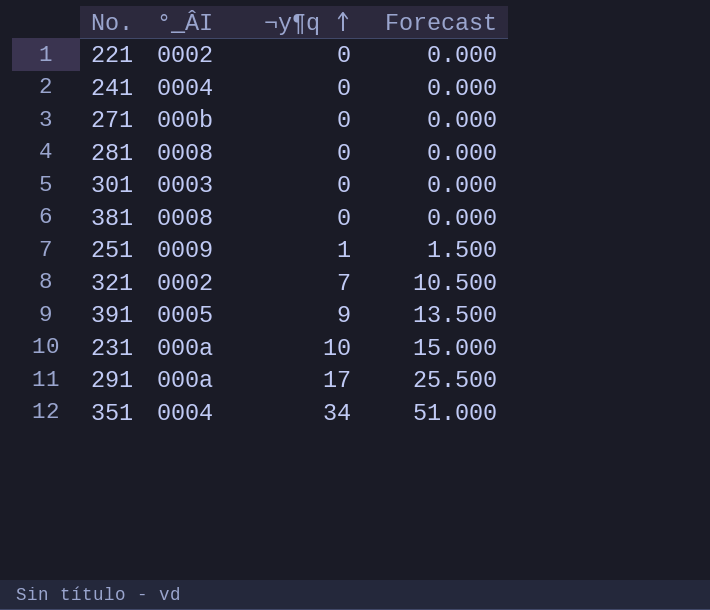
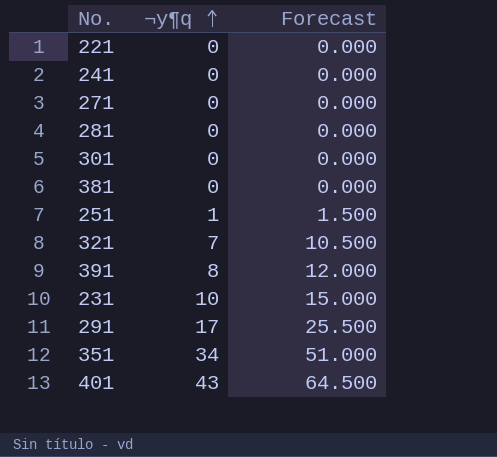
column °_ÂI | position: 2 -> none
391 | ¬y¶q: 9 -> 8
391 | Forecast: 13.500 -> 12.000
row 401: none -> 43 | 64.500

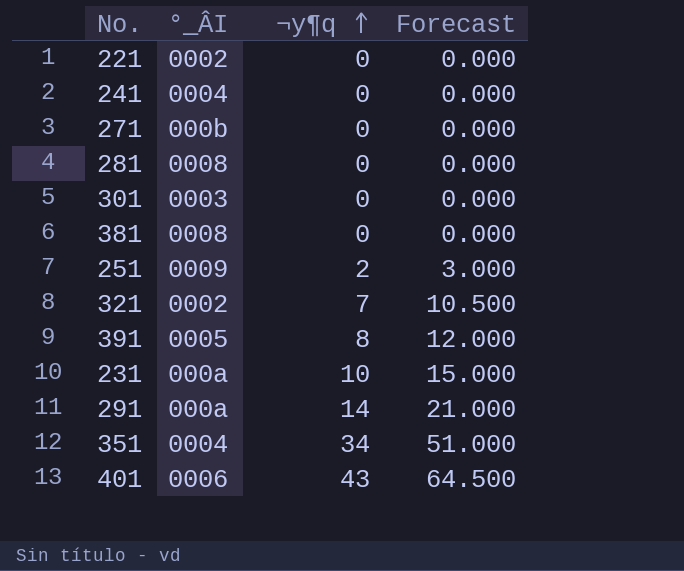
column °_ÂI | position: none -> 2
251 | ¬y¶q: 1 -> 2
251 | Forecast: 1.500 -> 3.000
291 | ¬y¶q: 17 -> 14
291 | Forecast: 25.500 -> 21.000

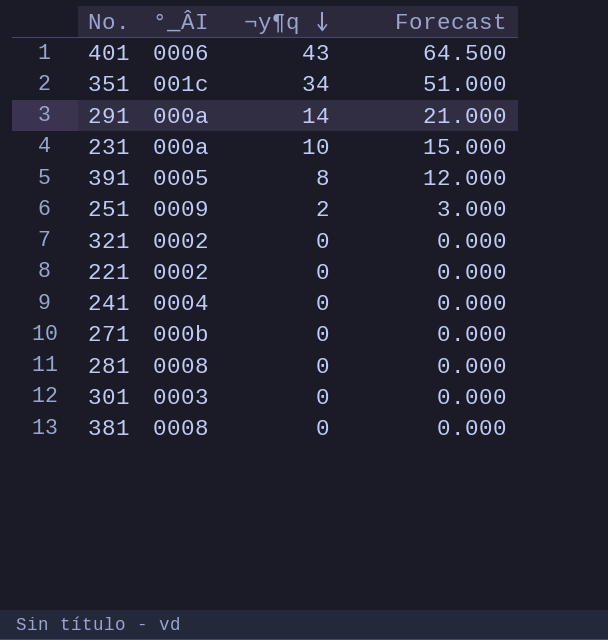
row order: ¬y¶q ascending -> ¬y¶q descending
351 | °_ÂI: 0004 -> 001c
321 | ¬y¶q: 7 -> 0
321 | Forecast: 10.500 -> 0.000

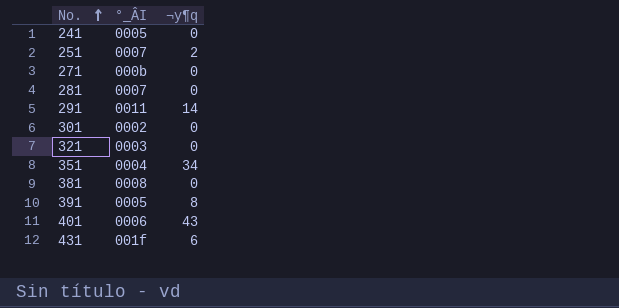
row order: ¬y¶q descending -> No. ascending
column Forecast | formula: [¬y¶q] * 1.5 -> none
row 231: 000a | 10 | 15.000 -> none
row 221: 0002 | 0 | 0.000 -> none
241 | °_ÂI: 0004 -> 0005
251 | °_ÂI: 0009 -> 0007
281 | °_ÂI: 0008 -> 0007
291 | °_ÂI: 000a -> 0011
301 | °_ÂI: 0003 -> 0002
321 | °_ÂI: 0002 -> 0003
351 | °_ÂI: 001c -> 0004
row 431: none -> 001f | 6

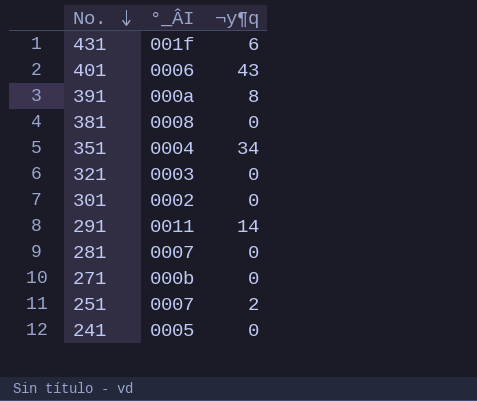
row order: No. ascending -> No. descending
391 | °_ÂI: 0005 -> 000a

